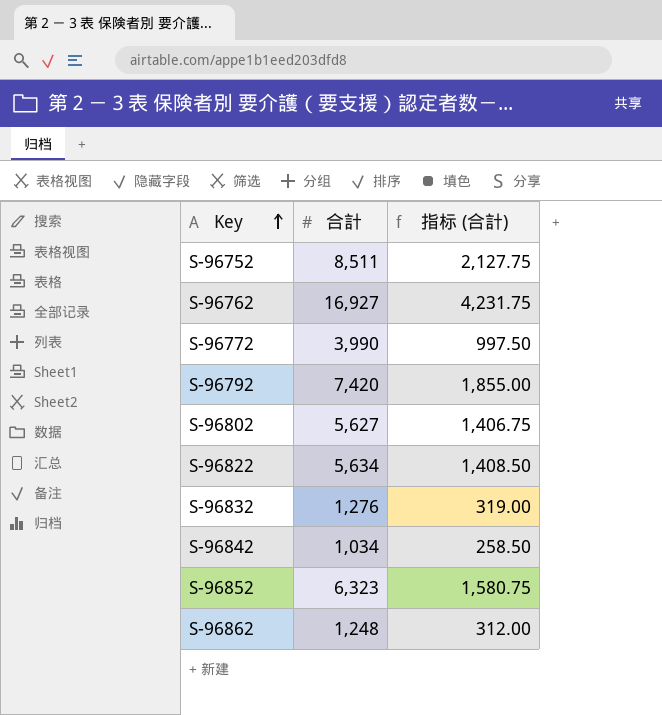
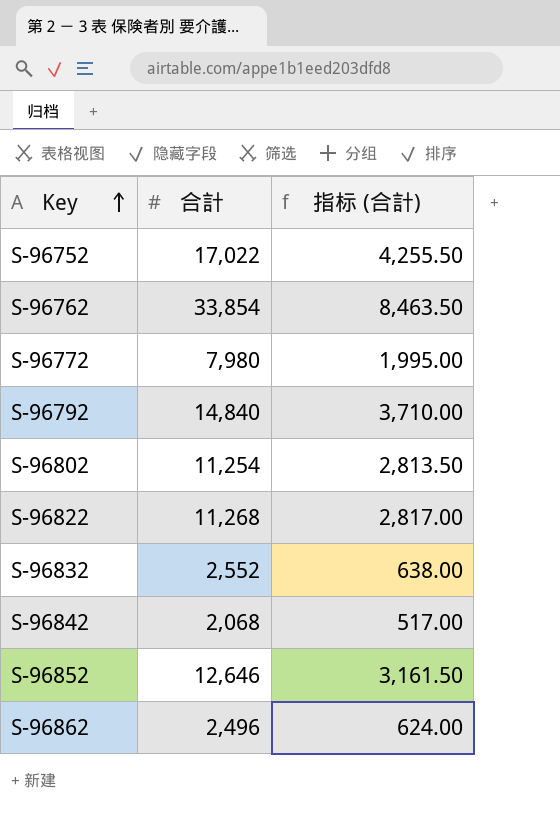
S-96752 | 合計: 8,511 -> 17,022
S-96752 | 指标 (合計): 2,127.75 -> 4,255.50
S-96762 | 合計: 16,927 -> 33,854
S-96762 | 指标 (合計): 4,231.75 -> 8,463.50
S-96772 | 合計: 3,990 -> 7,980
S-96772 | 指标 (合計): 997.50 -> 1,995.00
S-96792 | 合計: 7,420 -> 14,840
S-96792 | 指标 (合計): 1,855.00 -> 3,710.00
S-96802 | 合計: 5,627 -> 11,254
S-96802 | 指标 (合計): 1,406.75 -> 2,813.50
S-96822 | 合計: 5,634 -> 11,268
S-96822 | 指标 (合計): 1,408.50 -> 2,817.00
S-96832 | 合計: 1,276 -> 2,552
S-96832 | 指标 (合計): 319.00 -> 638.00
S-96842 | 合計: 1,034 -> 2,068
S-96842 | 指标 (合計): 258.50 -> 517.00
S-96852 | 合計: 6,323 -> 12,646
S-96852 | 指标 (合計): 1,580.75 -> 3,161.50
S-96862 | 合計: 1,248 -> 2,496
S-96862 | 指标 (合計): 312.00 -> 624.00

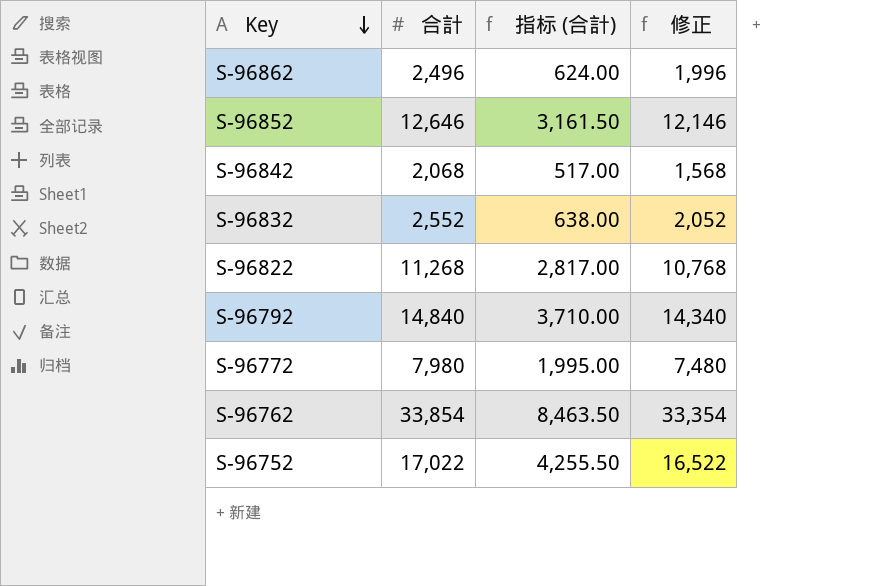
row order: Key ascending -> Key descending
column 修正 | formula: none -> [合計] - 500
row S-96802: 11,254 | 2,813.50 -> none

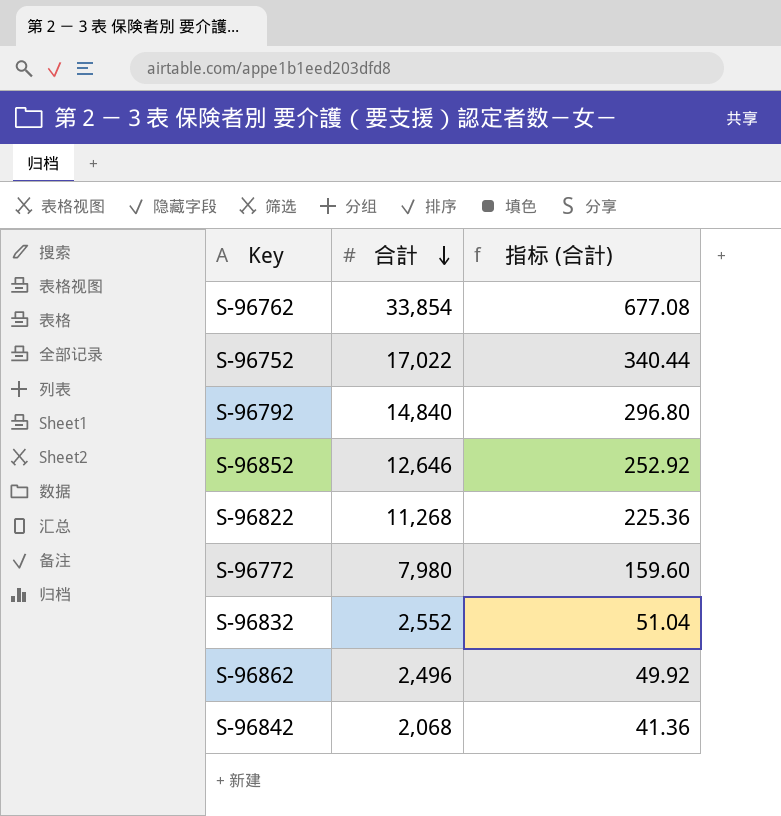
row order: Key descending -> 合計 descending
column 修正 | formula: [合計] - 500 -> none
column 指标 (合計) | formula: [合計] * 0.25 -> [合計] * 0.02

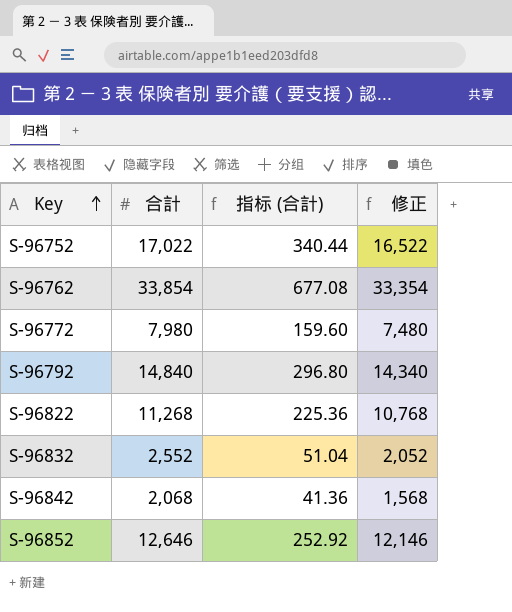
row order: 合計 descending -> Key ascending
column 修正 | formula: none -> [合計] - 500
row S-96862: 2,496 | 49.92 -> none

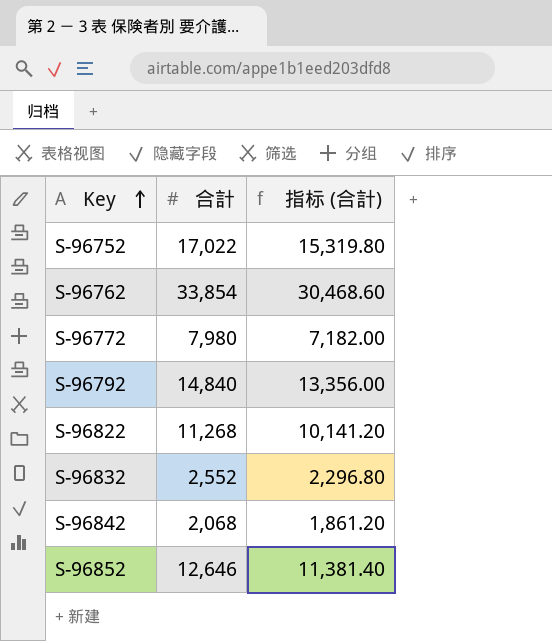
column 修正 | formula: [合計] - 500 -> none
column 指标 (合計) | formula: [合計] * 0.02 -> [合計] * 0.9

